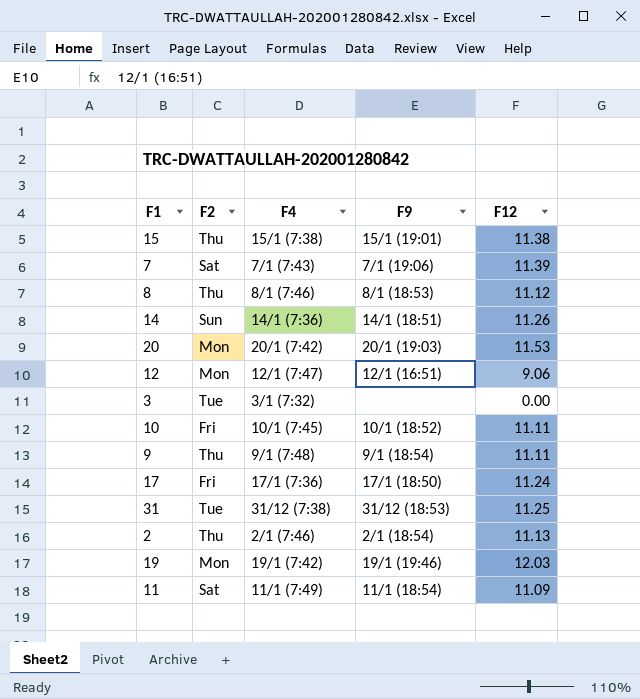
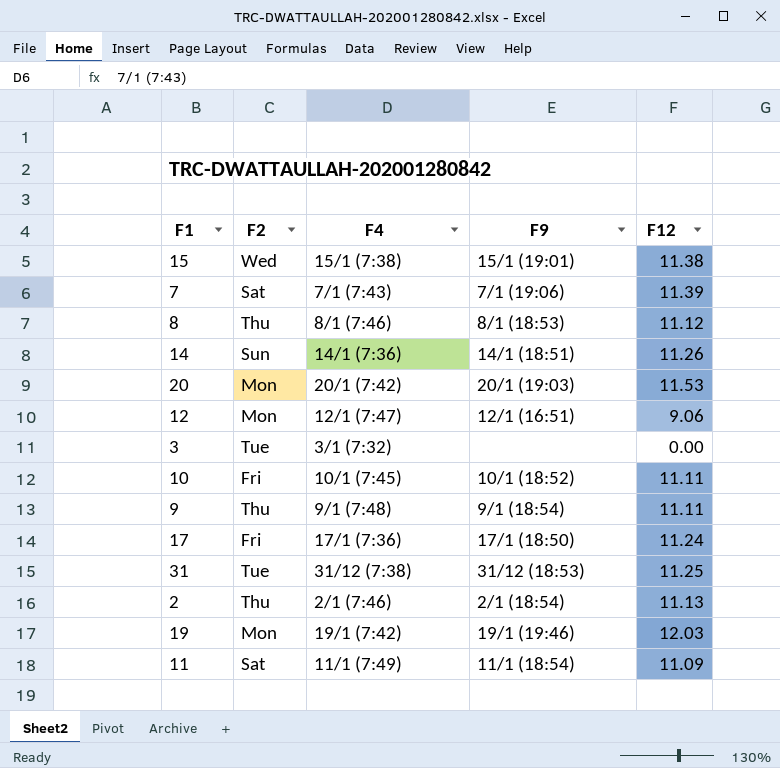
15 | F2: Thu -> Wed

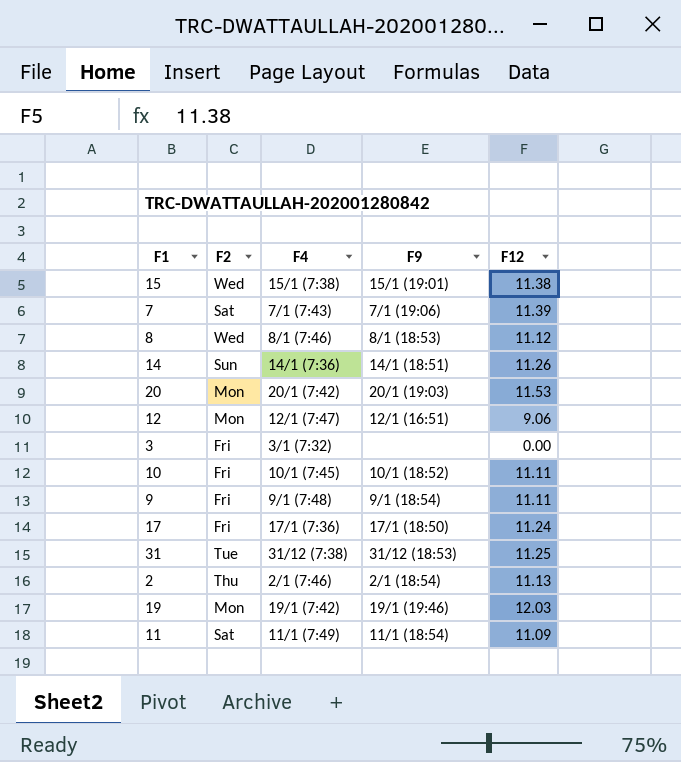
8 | F2: Thu -> Wed
3 | F2: Tue -> Fri
9 | F2: Thu -> Fri

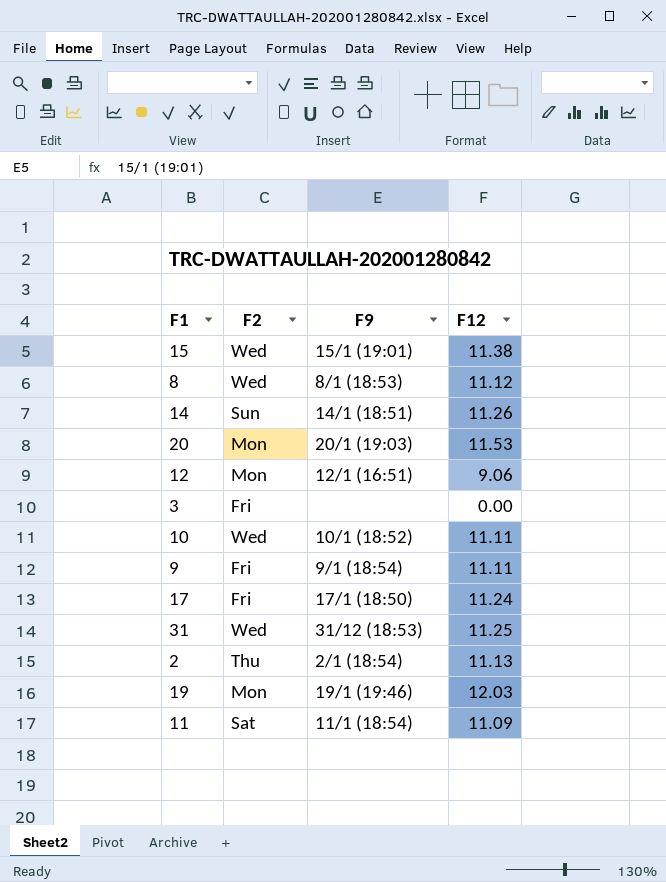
column F4 | position: 3 -> none
row 7: Sat | 7/1 (7:43) | 7/1 (19:06) | 11.39 -> none
10 | F2: Fri -> Wed
31 | F2: Tue -> Wed

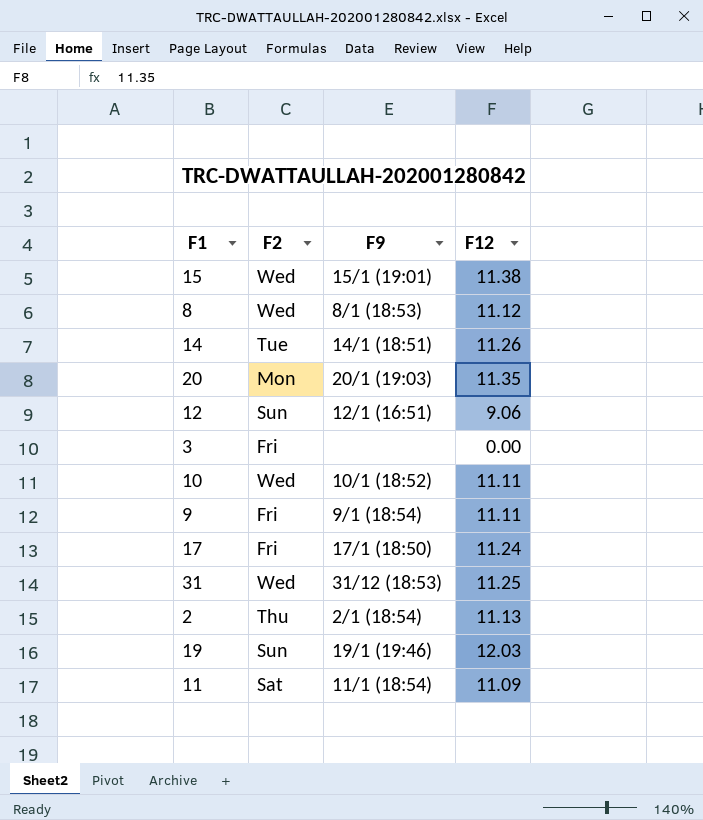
14 | F2: Sun -> Tue
20 | F12: 11.53 -> 11.35
12 | F2: Mon -> Sun
19 | F2: Mon -> Sun

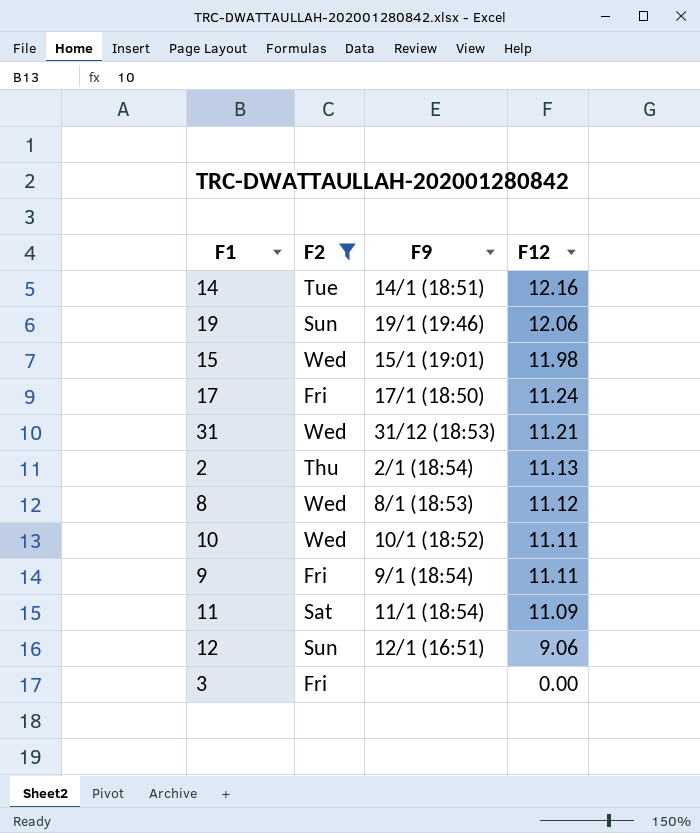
filter: none -> F2 != Mon
row order: none -> F12 descending
14 | F12: 11.26 -> 12.16
19 | F12: 12.03 -> 12.06
15 | F12: 11.38 -> 11.98
31 | F12: 11.25 -> 11.21

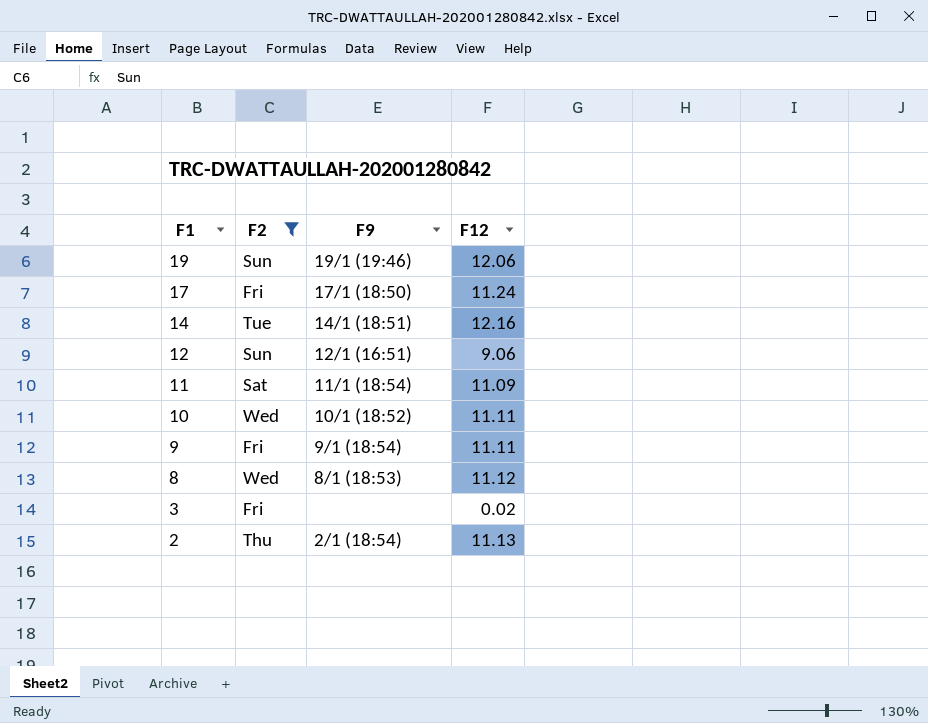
row order: F12 descending -> F1 descending
row 15: Wed | 15/1 (19:01) | 11.98 -> none
row 31: Wed | 31/12 (18:53) | 11.21 -> none
3 | F12: 0.00 -> 0.02

